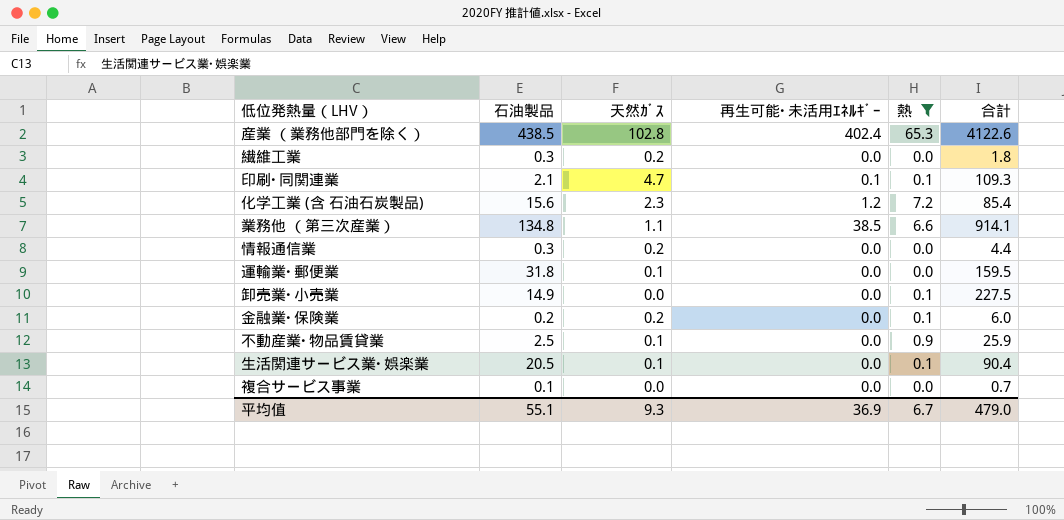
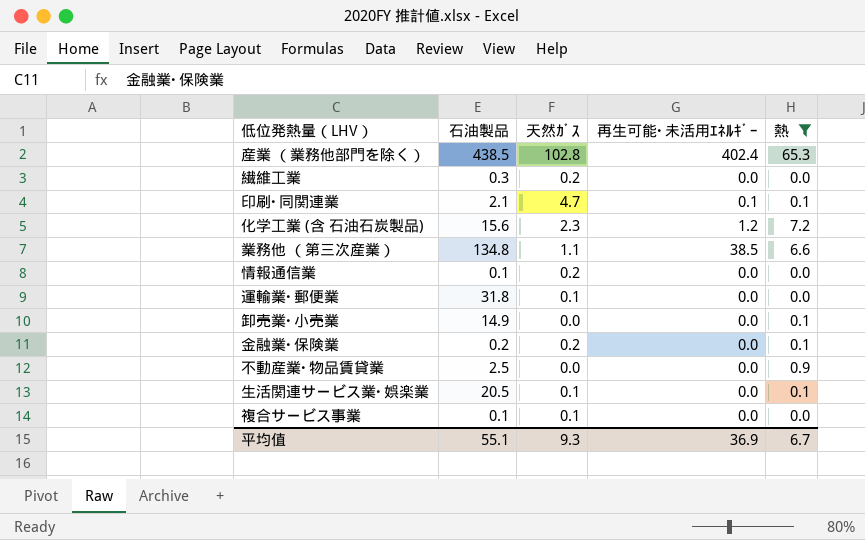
column 合計 | position: 6 -> none
情報通信業 | 石油製品: 0.3 -> 0.1
不動産業･物品賃貸業 | 天然ｶﾞｽ: 0.1 -> 0.0
複合サービス事業 | 天然ｶﾞｽ: 0.0 -> 0.1

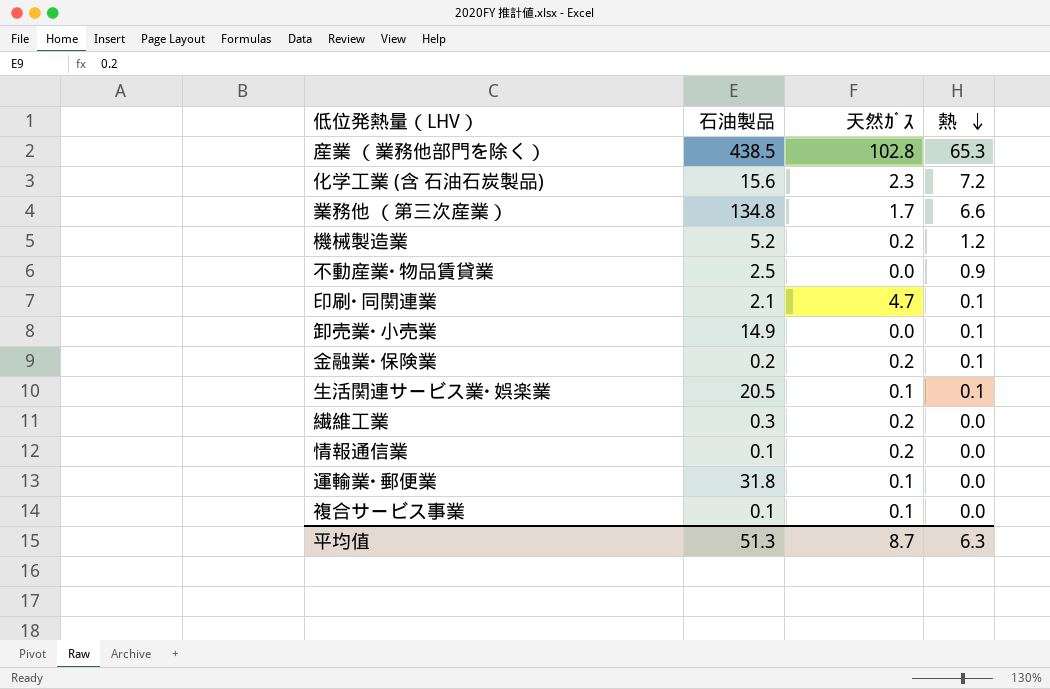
filter: 熱 != 1.2 -> none
row order: none -> 熱 descending
column 再生可能･未活用ｴﾈﾙｷﾞｰ | position: 4 -> none
業務他 （第三次産業） | 天然ｶﾞｽ: 1.1 -> 1.7
平均值 | 石油製品: 55.1 -> 51.3
平均值 | 天然ｶﾞｽ: 9.3 -> 8.7
平均值 | 熱: 6.7 -> 6.3

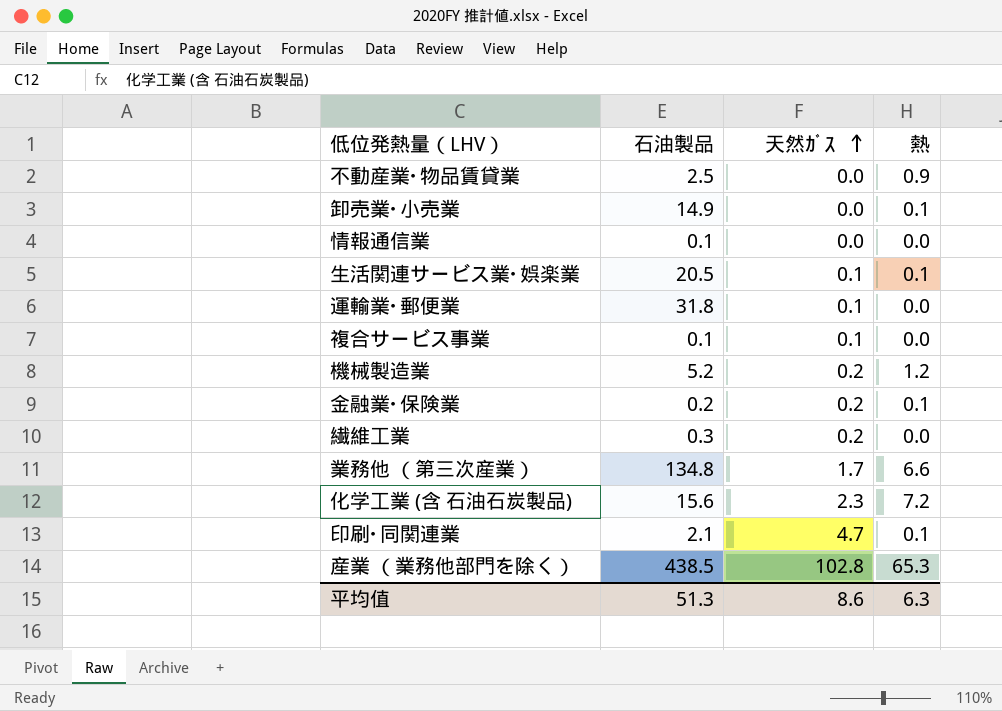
row order: 熱 descending -> 天然ｶﾞｽ ascending
情報通信業 | 天然ｶﾞｽ: 0.2 -> 0.0
平均值 | 天然ｶﾞｽ: 8.7 -> 8.6

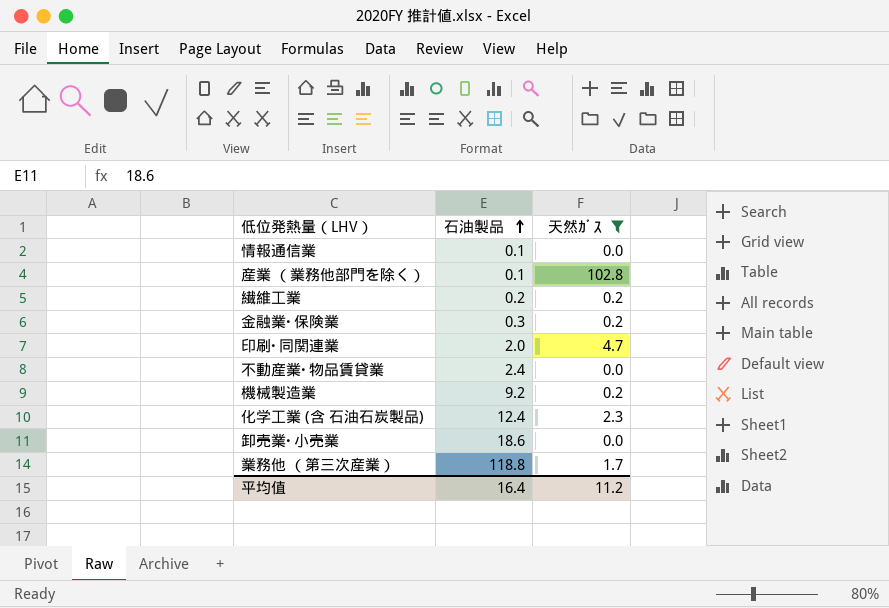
filter: none -> 天然ｶﾞｽ != 0.1
row order: 天然ｶﾞｽ ascending -> 石油製品 ascending
column 熱 | position: 4 -> none
産業 （業務他部門を除く） | 石油製品: 438.5 -> 0.1
繊維工業 | 石油製品: 0.3 -> 0.2
金融業･保険業 | 石油製品: 0.2 -> 0.3
印刷･同関連業 | 石油製品: 2.1 -> 2.0
不動産業･物品賃貸業 | 石油製品: 2.5 -> 2.4
機械製造業 | 石油製品: 5.2 -> 9.2
化学工業 (含 石油石炭製品) | 石油製品: 15.6 -> 12.4
卸売業･小売業 | 石油製品: 14.9 -> 18.6
業務他 （第三次産業） | 石油製品: 134.8 -> 118.8
平均值 | 石油製品: 51.3 -> 16.4
平均值 | 天然ｶﾞｽ: 8.6 -> 11.2

